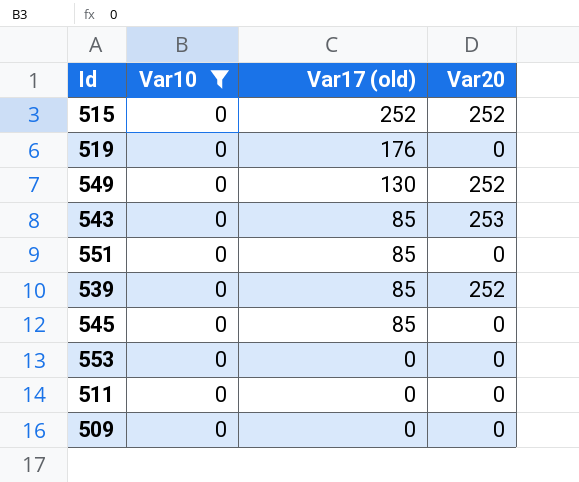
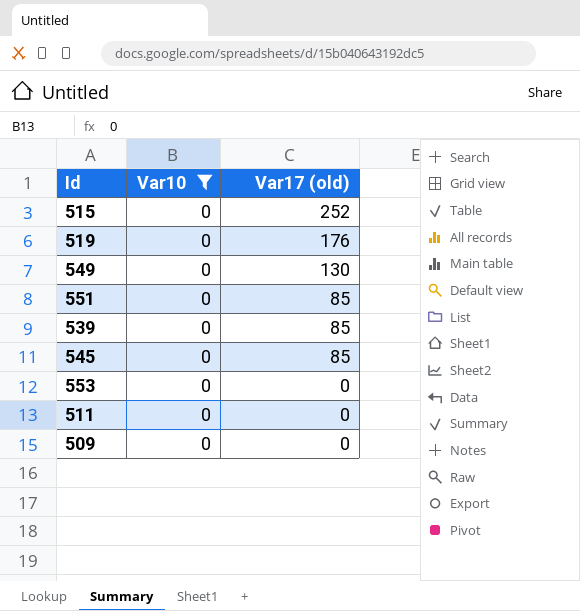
column Var20 | position: 4 -> none
row 543: 0 | 85 | 253 -> none

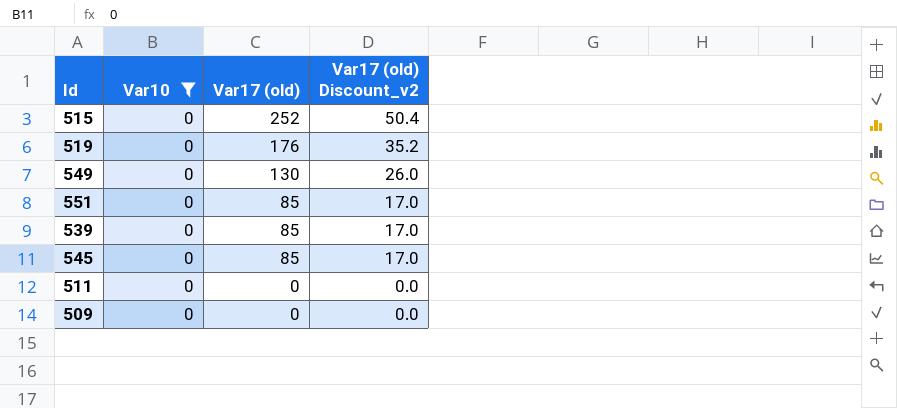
column Var17 (old) Discount_v2 | formula: none -> [Var17 (old)] * 0.2
row 553: 0 | 0 -> none

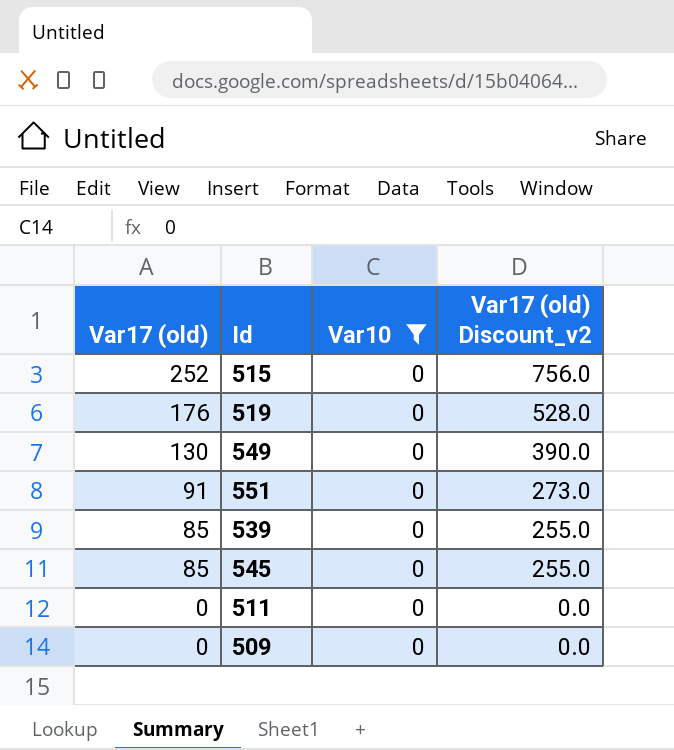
column Var17 (old) | position: 3 -> 1
column Var17 (old) Discount_v2 | formula: [Var17 (old)] * 0.2 -> [Var17 (old)] * 3
551 | Var17 (old): 85 -> 91

